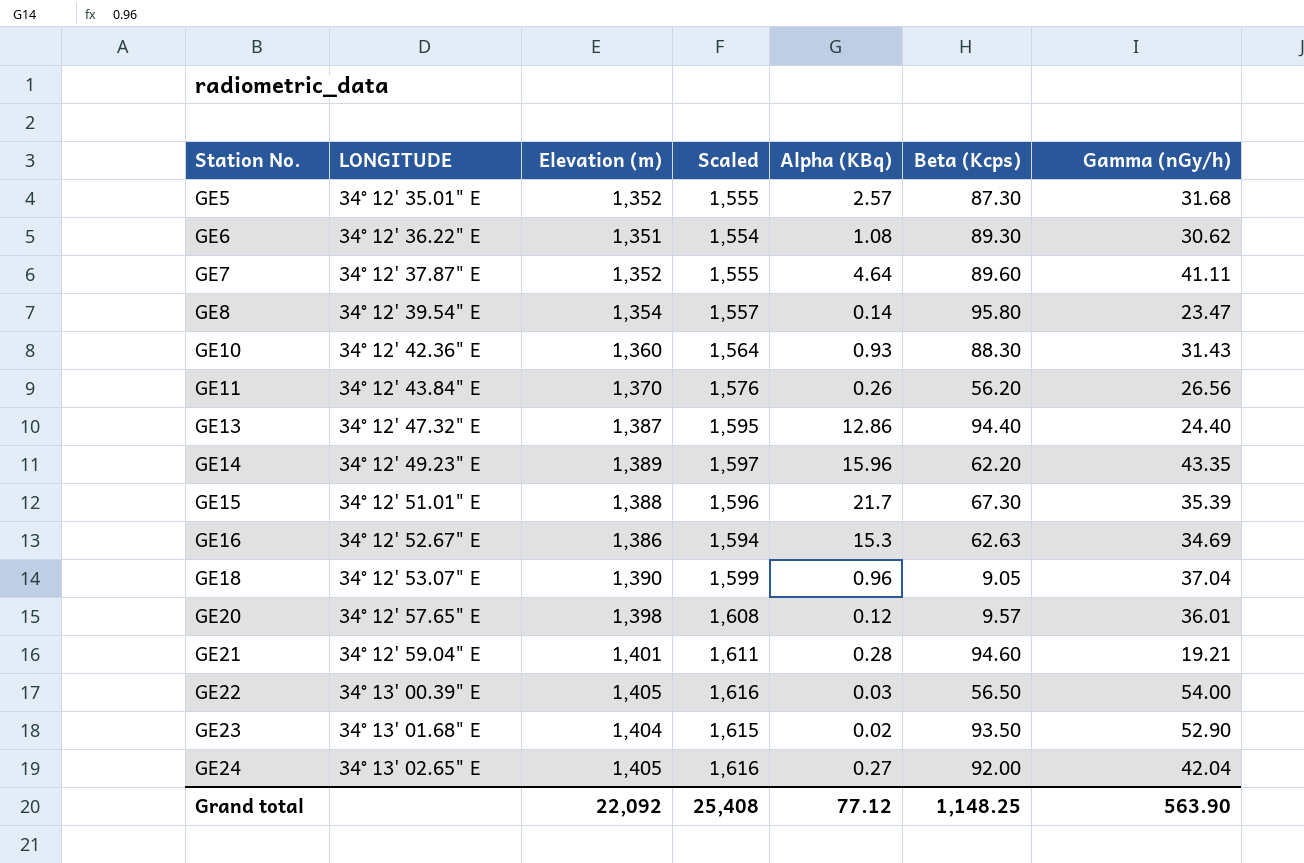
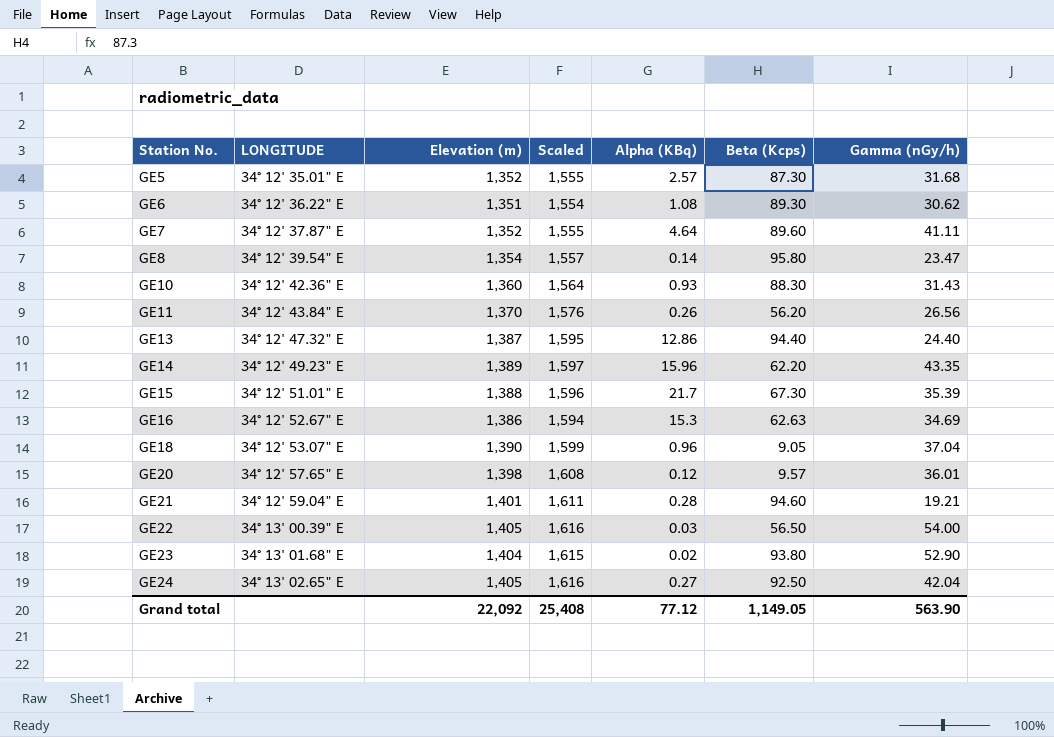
GE23 | Beta (Kcps): 93.50 -> 93.80
GE24 | Beta (Kcps): 92.00 -> 92.50
Grand total | Beta (Kcps): 1,148.25 -> 1,149.05

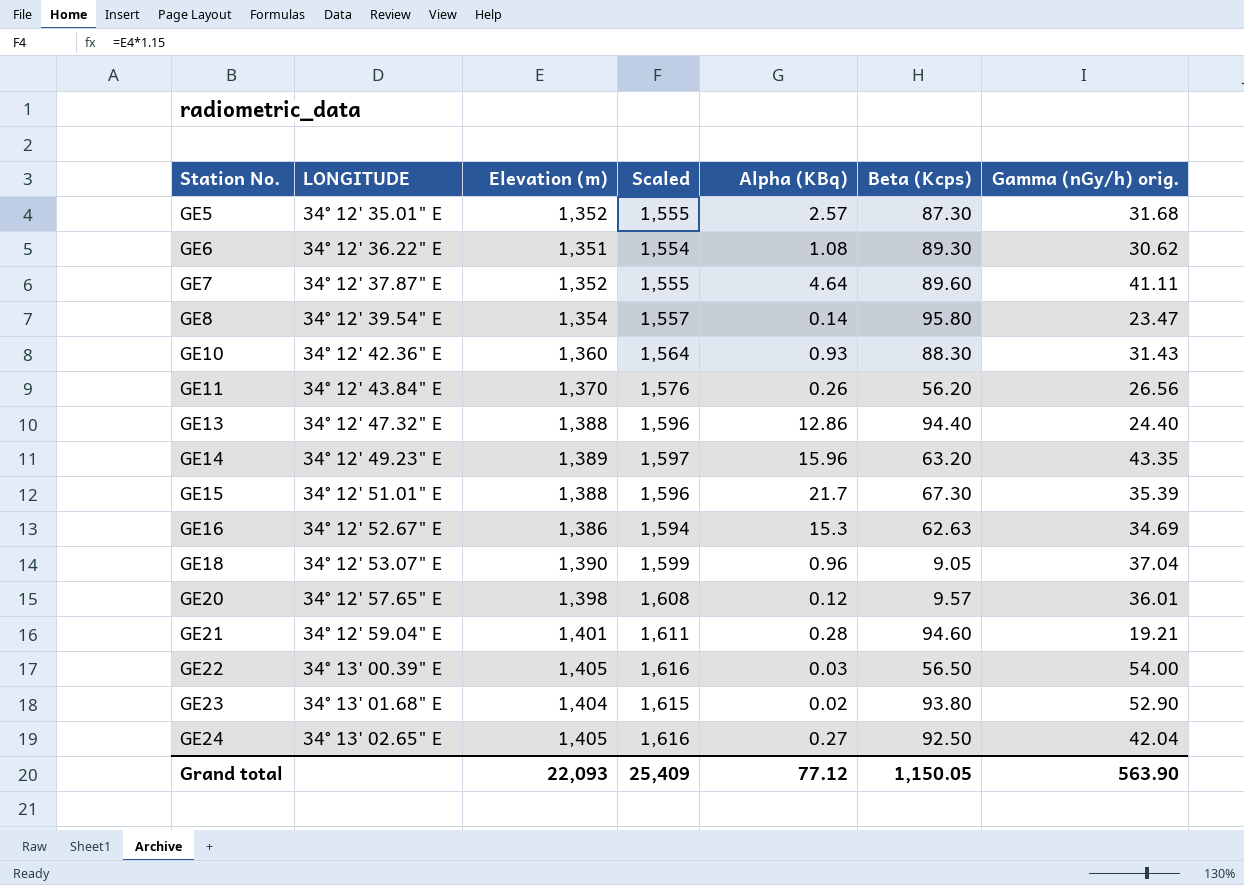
column name: Gamma (nGy/h) -> Gamma (nGy/h) orig.
GE13 | Elevation (m): 1,387 -> 1,388
GE13 | Scaled: 1,595 -> 1,596
GE14 | Beta (Kcps): 62.20 -> 63.20
Grand total | Elevation (m): 22,092 -> 22,093
Grand total | Scaled: 25,408 -> 25,409
Grand total | Beta (Kcps): 1,149.05 -> 1,150.05

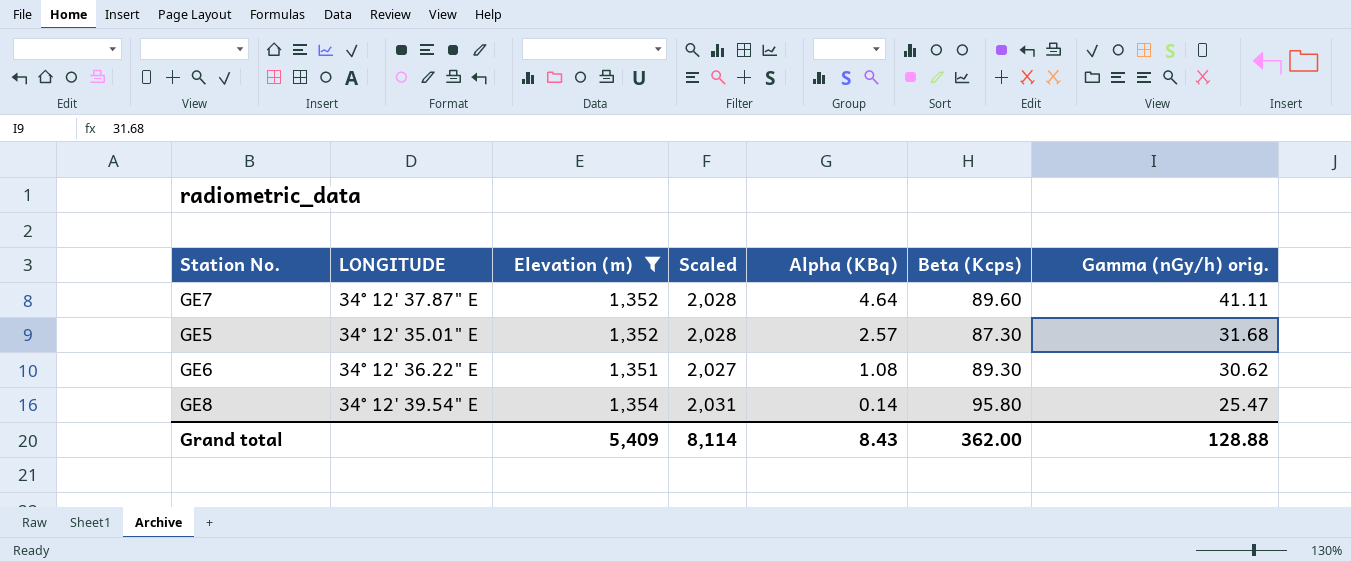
filter: none -> Elevation (m) <= 1,354
row order: Station No. ascending -> Alpha (KBq) descending
column Scaled | formula: [Elevation (m)] * 1.15 -> [Elevation (m)] * 1.5
GE8 | Gamma (nGy/h) orig.: 23.47 -> 25.47
Grand total | Elevation (m): 22,093 -> 5,409
Grand total | Scaled: 25,409 -> 8,114
Grand total | Alpha (KBq): 77.12 -> 8.43
Grand total | Beta (Kcps): 1,150.05 -> 362.00
Grand total | Gamma (nGy/h) orig.: 563.90 -> 128.88

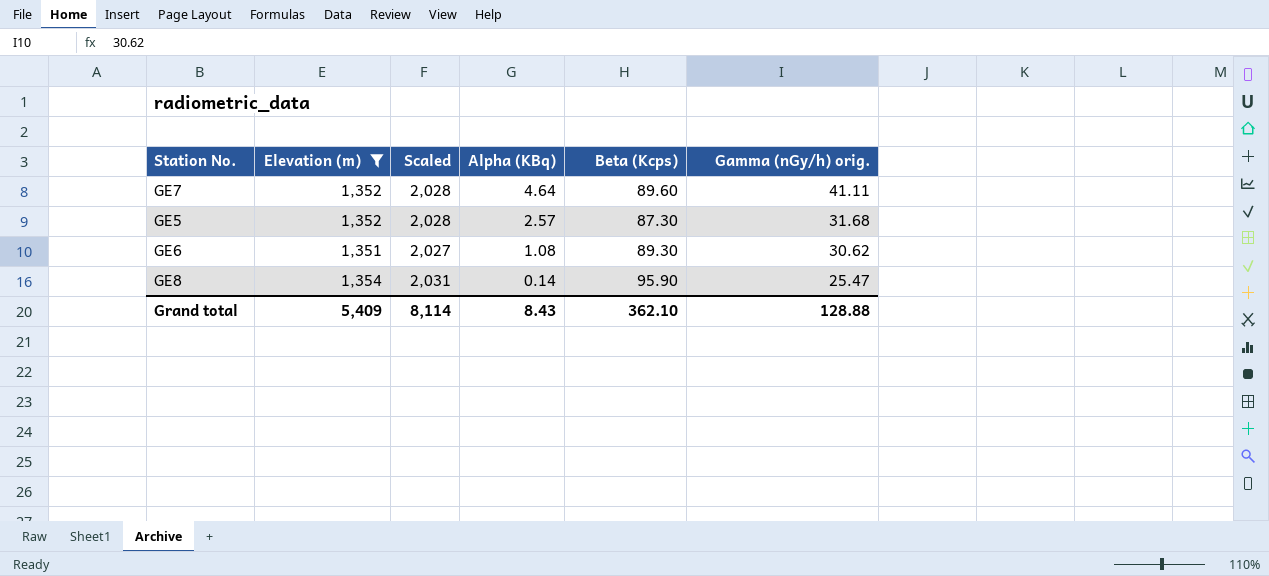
column LONGITUDE | position: 2 -> none
GE8 | Beta (Kcps): 95.80 -> 95.90
Grand total | Beta (Kcps): 362.00 -> 362.10

